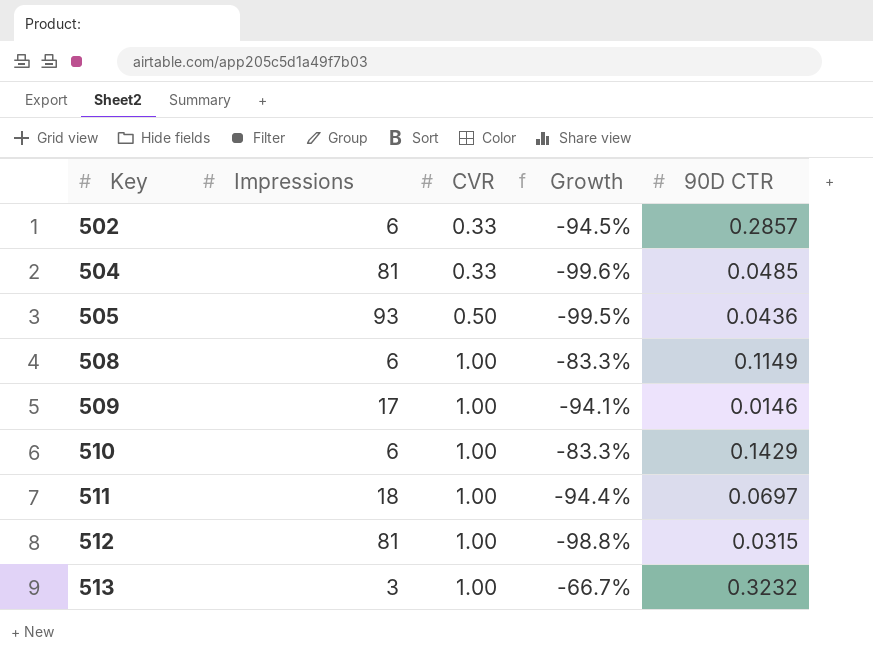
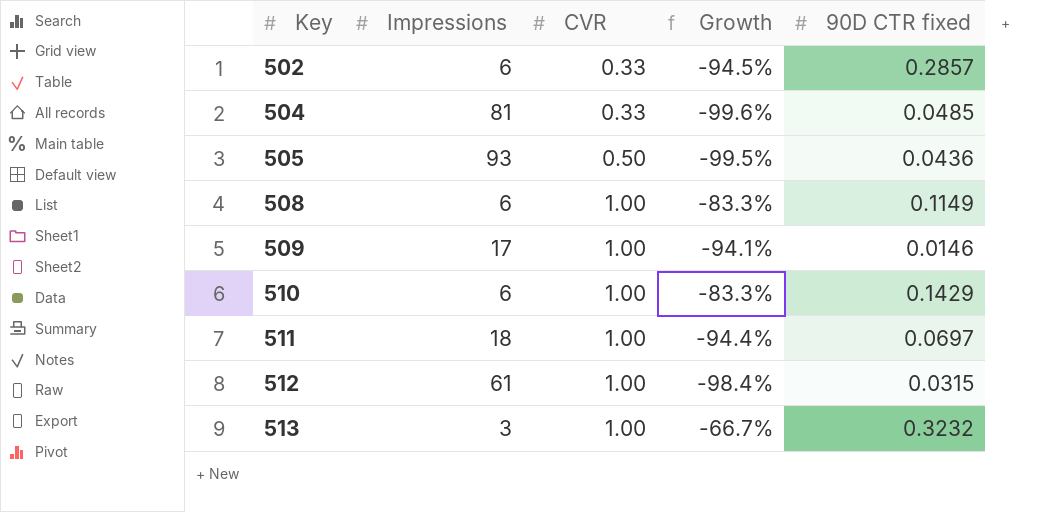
column name: 90D CTR -> 90D CTR fixed
512 | Impressions: 81 -> 61
512 | Growth: -98.8% -> -98.4%

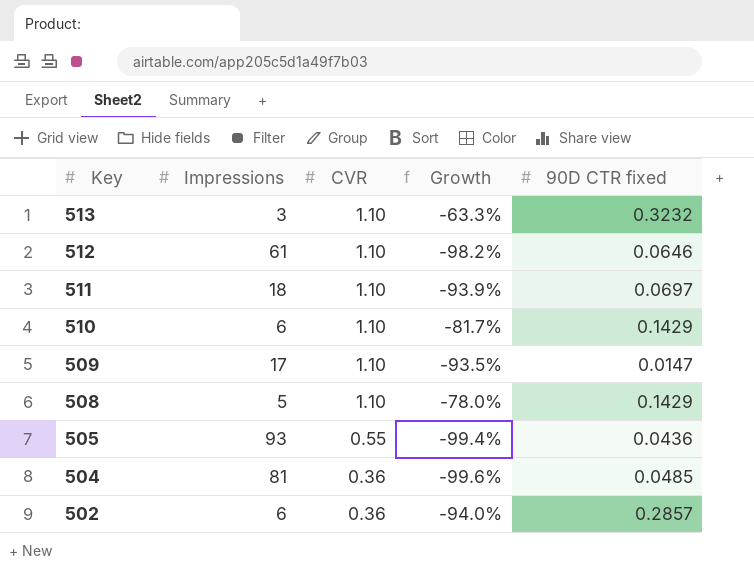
row order: Key ascending -> Key descending
513 | CVR: 1.00 -> 1.10
513 | Growth: -66.7% -> -63.3%
512 | CVR: 1.00 -> 1.10
512 | Growth: -98.4% -> -98.2%
512 | 90D CTR fixed: 0.0315 -> 0.0646
511 | CVR: 1.00 -> 1.10
511 | Growth: -94.4% -> -93.9%
510 | CVR: 1.00 -> 1.10
510 | Growth: -83.3% -> -81.7%
509 | CVR: 1.00 -> 1.10
509 | Growth: -94.1% -> -93.5%
509 | 90D CTR fixed: 0.0146 -> 0.0147
508 | Impressions: 6 -> 5
508 | CVR: 1.00 -> 1.10
508 | Growth: -83.3% -> -78.0%
508 | 90D CTR fixed: 0.1149 -> 0.1429
505 | CVR: 0.50 -> 0.55
505 | Growth: -99.5% -> -99.4%
504 | CVR: 0.33 -> 0.36
502 | CVR: 0.33 -> 0.36
502 | Growth: -94.5% -> -94.0%

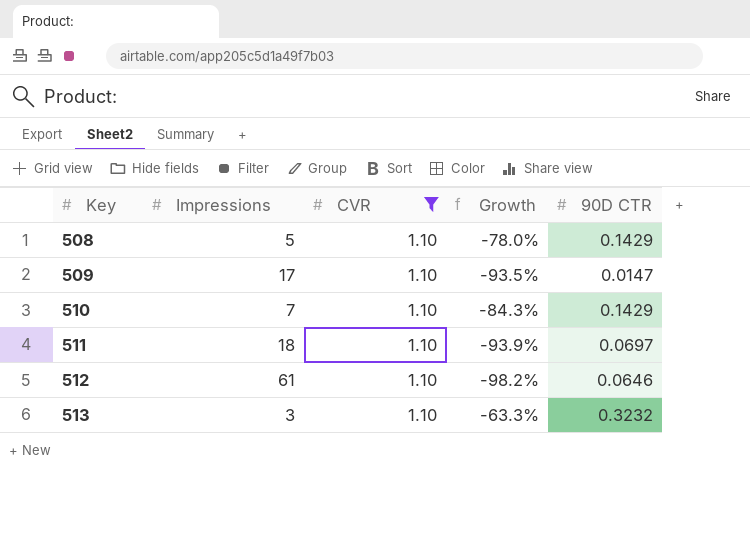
filter: none -> CVR = 1.10
row order: Key descending -> Key ascending
column name: 90D CTR fixed -> 90D CTR
510 | Impressions: 6 -> 7
510 | Growth: -81.7% -> -84.3%

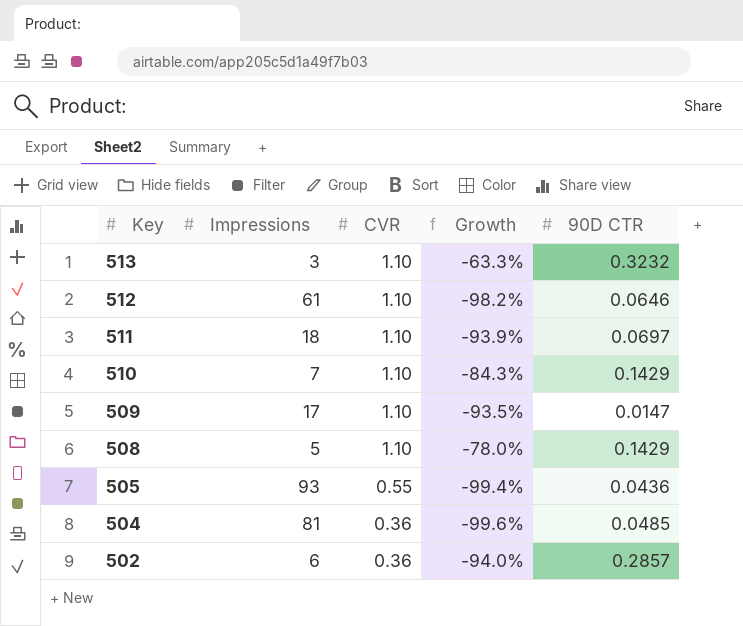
filter: CVR = 1.10 -> none
row order: Key ascending -> Key descending

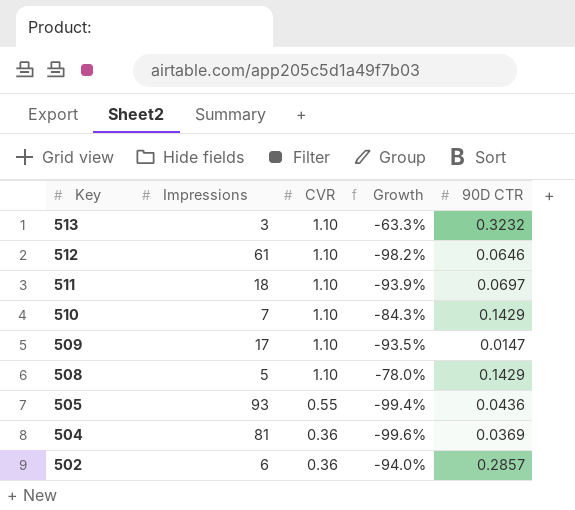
504 | 90D CTR: 0.0485 -> 0.0369

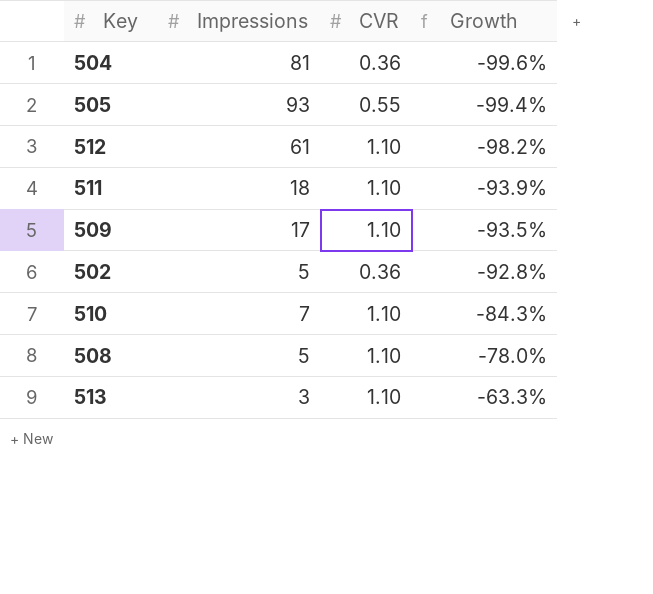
row order: Key descending -> Growth ascending
column 90D CTR | position: 5 -> none
502 | Impressions: 6 -> 5
502 | Growth: -94.0% -> -92.8%

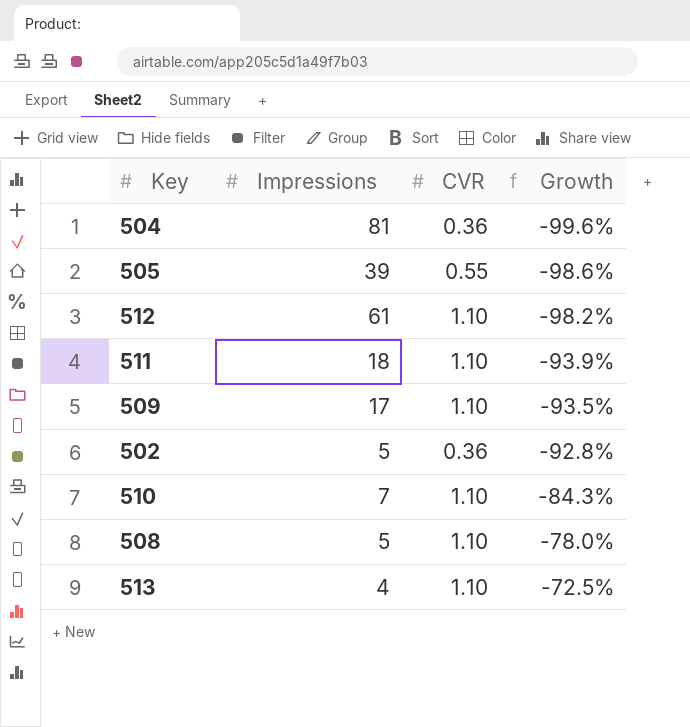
505 | Impressions: 93 -> 39
505 | Growth: -99.4% -> -98.6%
513 | Impressions: 3 -> 4
513 | Growth: -63.3% -> -72.5%

